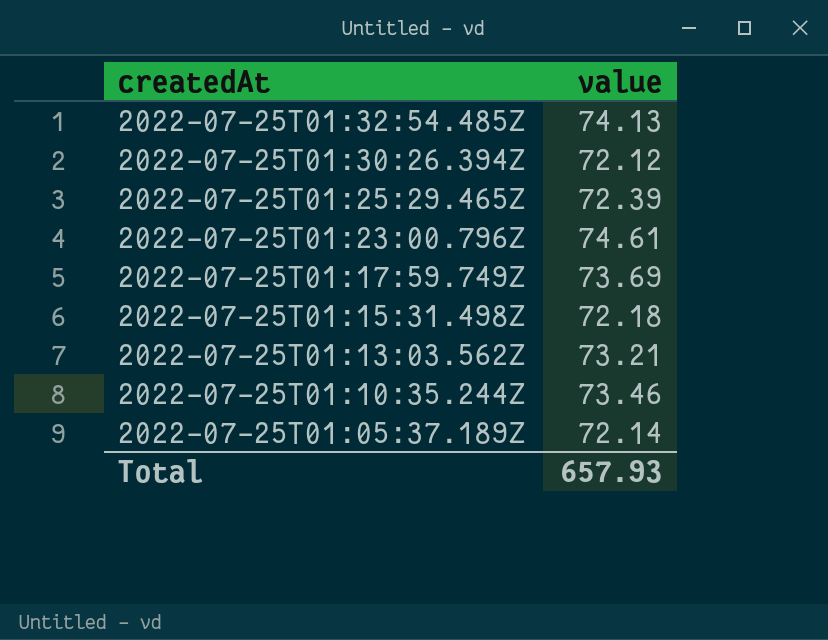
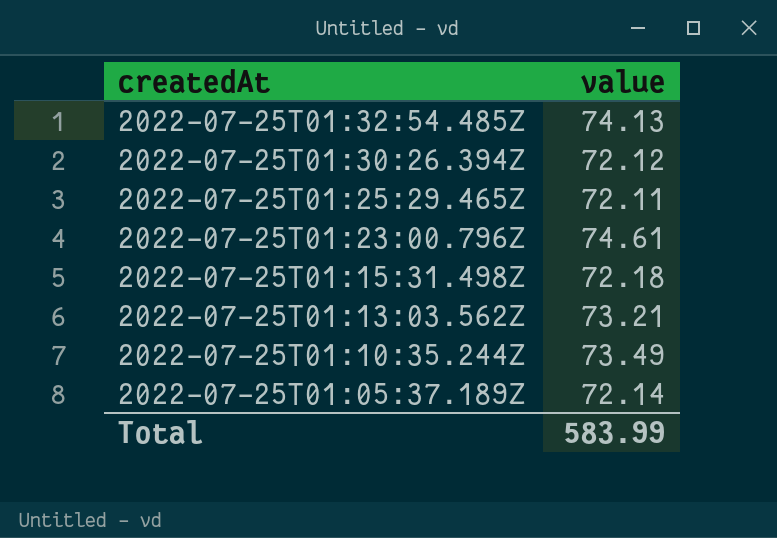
row 2022-07-25T01:17:59.749Z: 73.69 -> none
2022-07-25T01:25:29.465Z | value: 72.39 -> 72.11
2022-07-25T01:10:35.244Z | value: 73.46 -> 73.49
Total | value: 657.93 -> 583.99

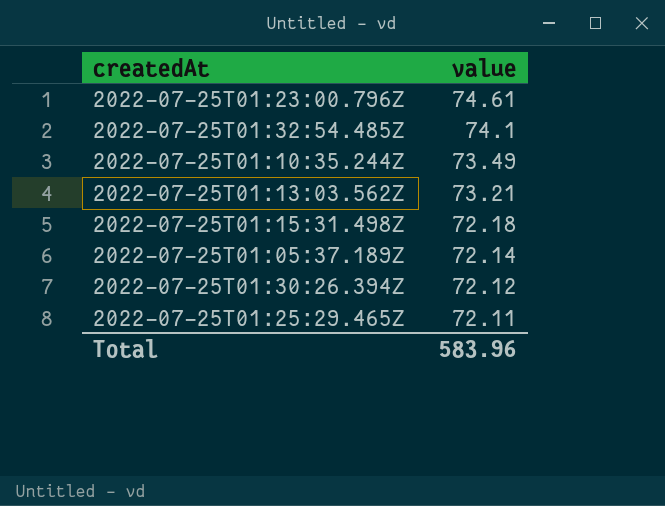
row order: createdAt descending -> value descending
2022-07-25T01:32:54.485Z | value: 74.13 -> 74.1
Total | value: 583.99 -> 583.96

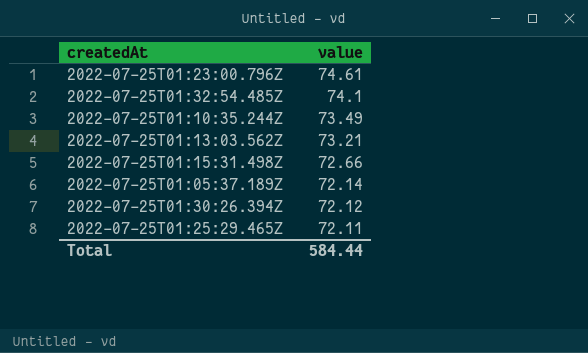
2022-07-25T01:15:31.498Z | value: 72.18 -> 72.66
Total | value: 583.96 -> 584.44

